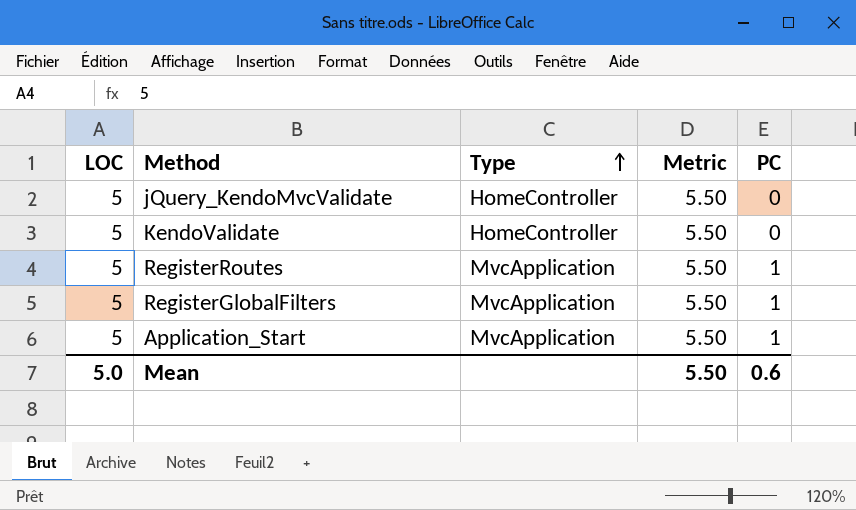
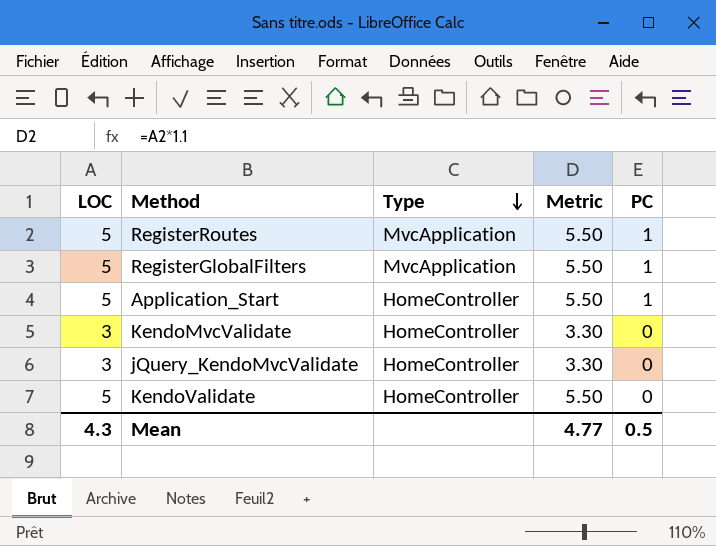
row order: Type ascending -> Type descending
Application_Start | Type: MvcApplication -> HomeController
row KendoMvcValidate: none -> 3 | HomeController | 3.30 | 0
jQuery_KendoMvcValidate | LOC: 5 -> 3
jQuery_KendoMvcValidate | Metric: 5.50 -> 3.30
Mean | LOC: 5.0 -> 4.3
Mean | Metric: 5.50 -> 4.77
Mean | PC: 0.6 -> 0.5

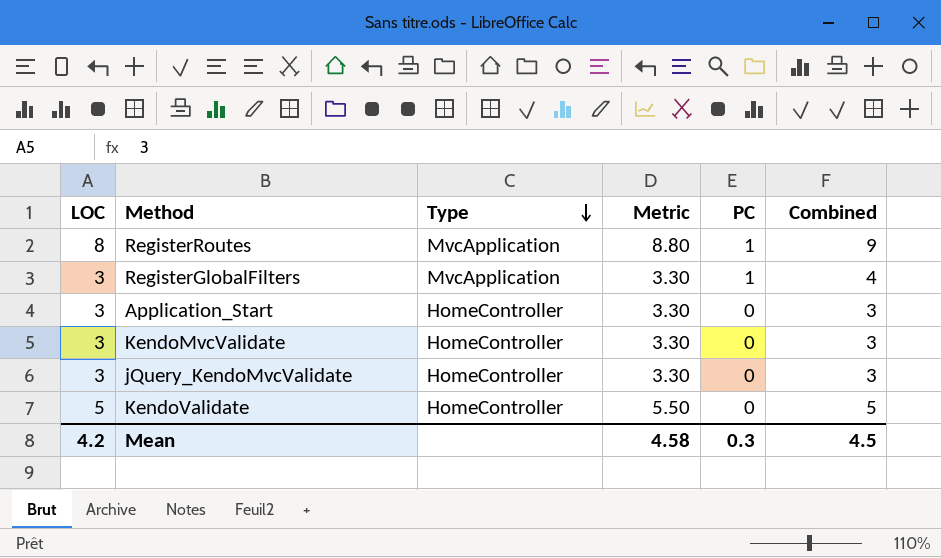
column Combined | formula: none -> [LOC] + [PC]
RegisterRoutes | LOC: 5 -> 8
RegisterRoutes | Metric: 5.50 -> 8.80
RegisterGlobalFilters | LOC: 5 -> 3
RegisterGlobalFilters | Metric: 5.50 -> 3.30
Application_Start | LOC: 5 -> 3
Application_Start | Metric: 5.50 -> 3.30
Application_Start | PC: 1 -> 0
Mean | LOC: 4.3 -> 4.2
Mean | Metric: 4.77 -> 4.58
Mean | PC: 0.5 -> 0.3

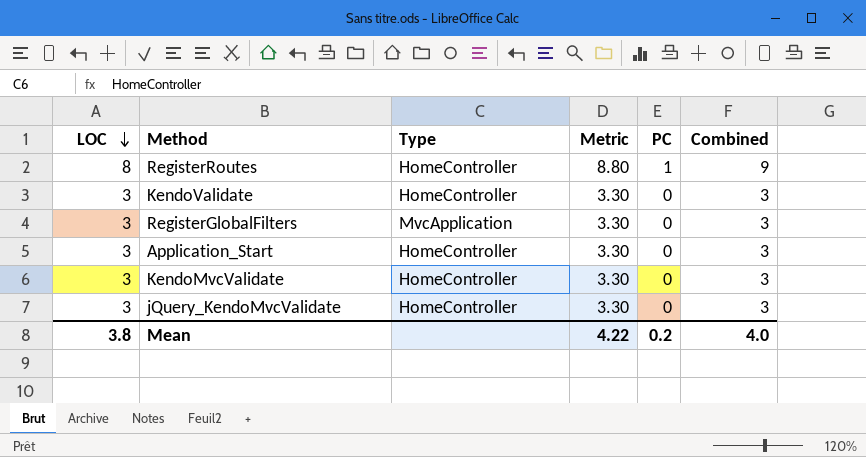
row order: Type descending -> LOC descending
RegisterRoutes | Type: MvcApplication -> HomeController
KendoValidate | LOC: 5 -> 3
KendoValidate | Metric: 5.50 -> 3.30
KendoValidate | Combined: 5 -> 3
RegisterGlobalFilters | PC: 1 -> 0
RegisterGlobalFilters | Combined: 4 -> 3
Mean | LOC: 4.2 -> 3.8
Mean | Metric: 4.58 -> 4.22
Mean | PC: 0.3 -> 0.2
Mean | Combined: 4.5 -> 4.0

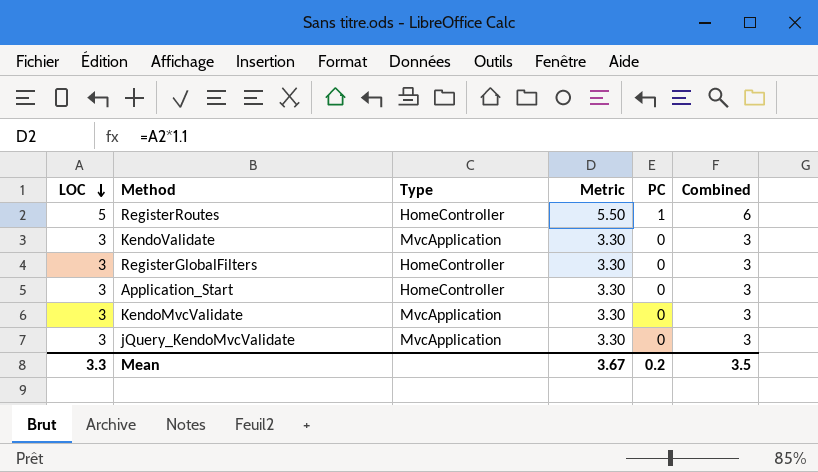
RegisterRoutes | LOC: 8 -> 5
RegisterRoutes | Metric: 8.80 -> 5.50
RegisterRoutes | Combined: 9 -> 6
KendoValidate | Type: HomeController -> MvcApplication
RegisterGlobalFilters | Type: MvcApplication -> HomeController
KendoMvcValidate | Type: HomeController -> MvcApplication
jQuery_KendoMvcValidate | Type: HomeController -> MvcApplication
Mean | LOC: 3.8 -> 3.3
Mean | Metric: 4.22 -> 3.67
Mean | Combined: 4.0 -> 3.5

